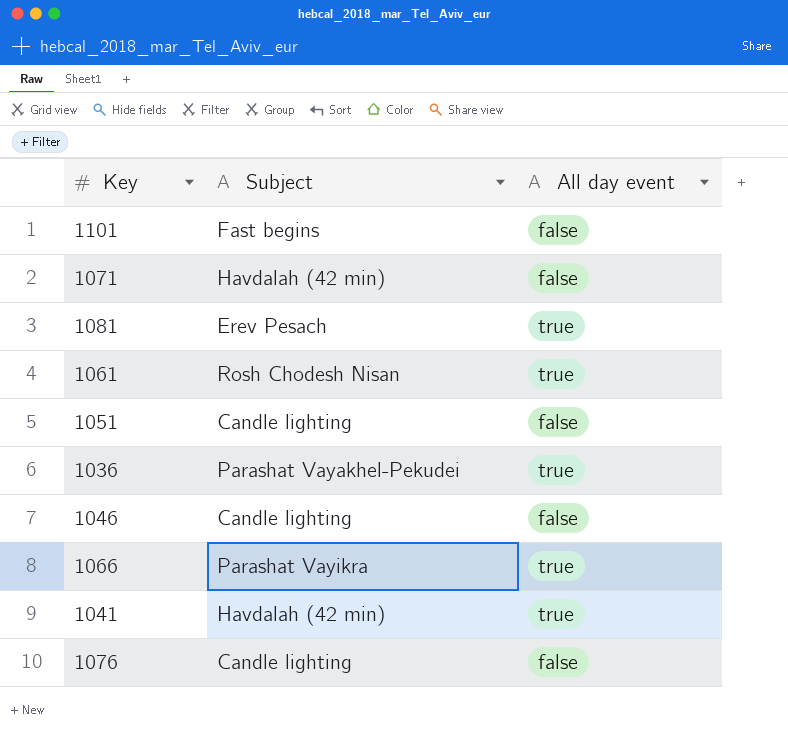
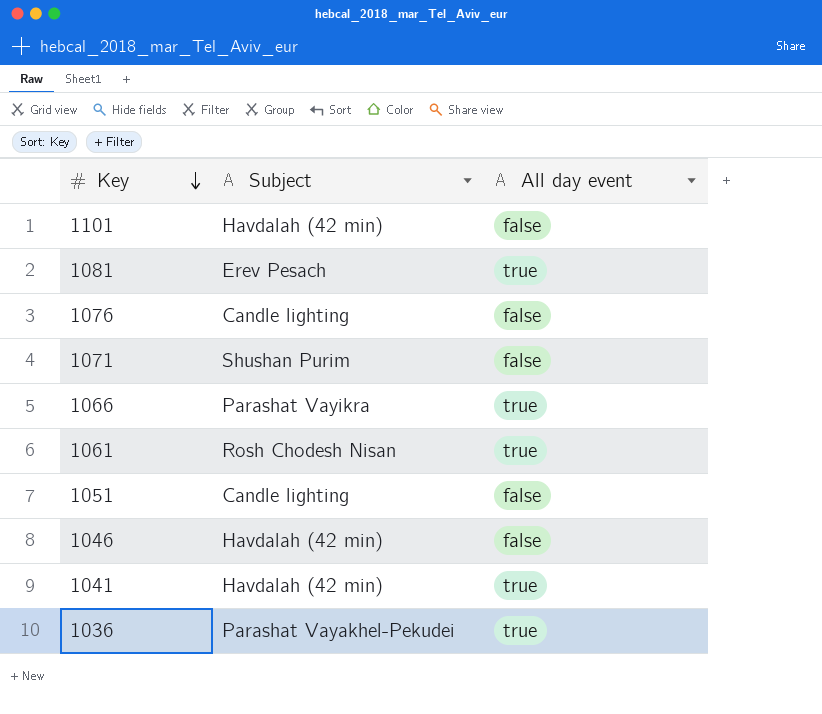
row order: none -> Key descending
1101 | Subject: Fast begins -> Havdalah (42 min)
1071 | Subject: Havdalah (42 min) -> Shushan Purim
1046 | Subject: Candle lighting -> Havdalah (42 min)

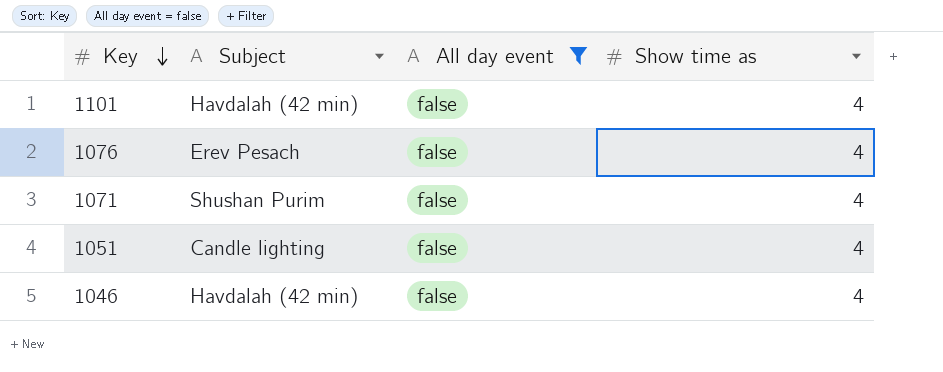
filter: none -> All day event = false
column Show time as | position: none -> 4
1076 | Subject: Candle lighting -> Erev Pesach

